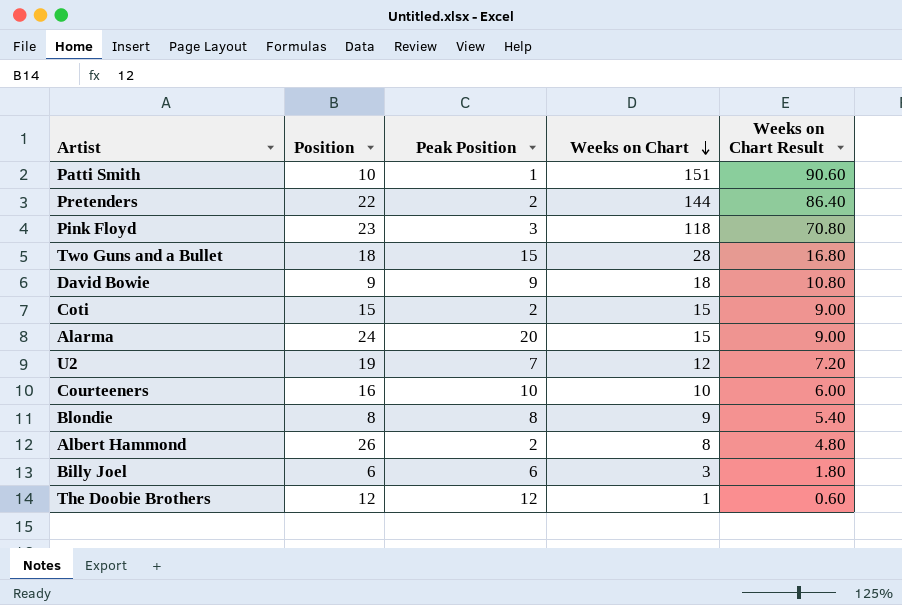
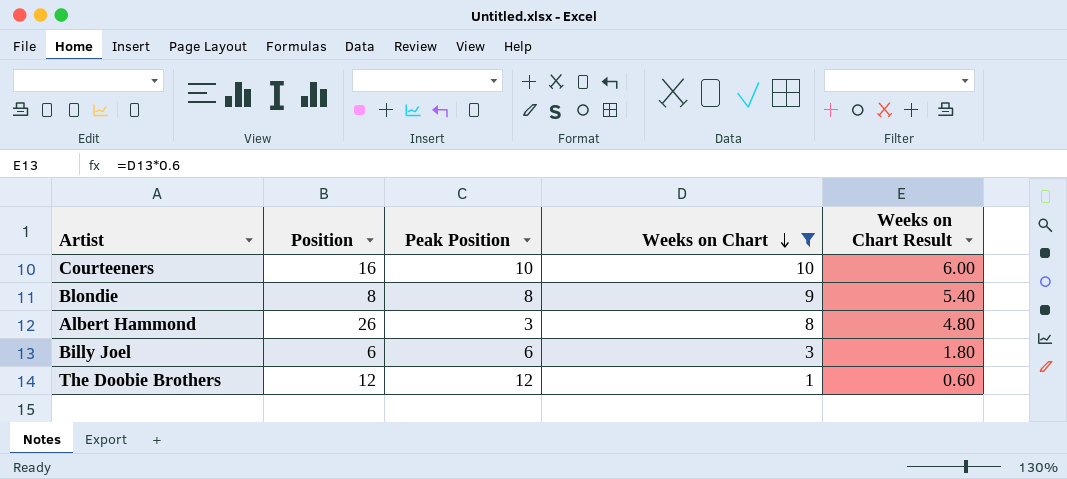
filter: none -> Weeks on Chart <= 10
Albert Hammond | Peak Position: 2 -> 3

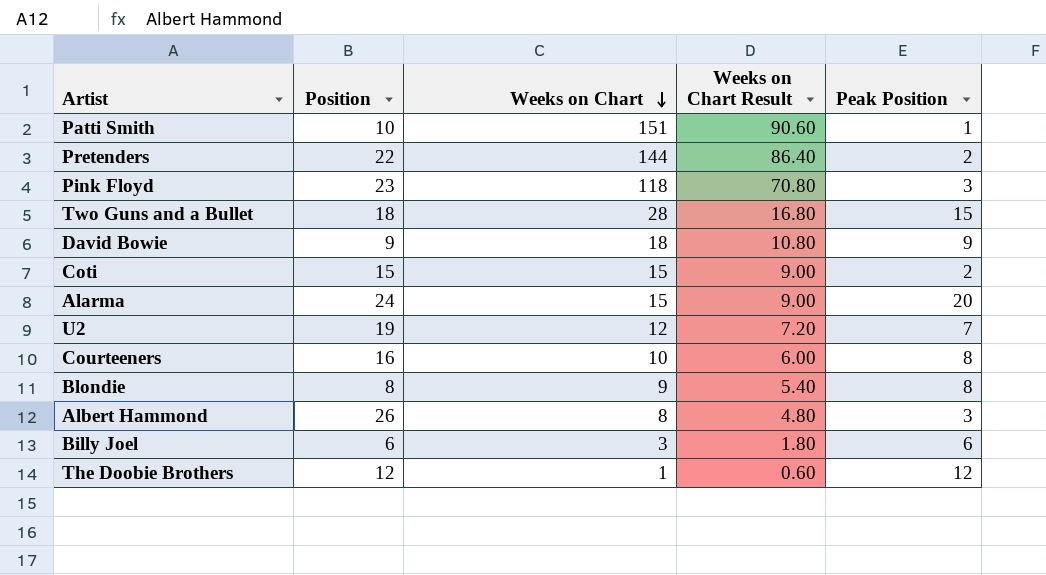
filter: Weeks on Chart <= 10 -> none
column Peak Position | position: 3 -> 5
Courteeners | Peak Position: 10 -> 8

